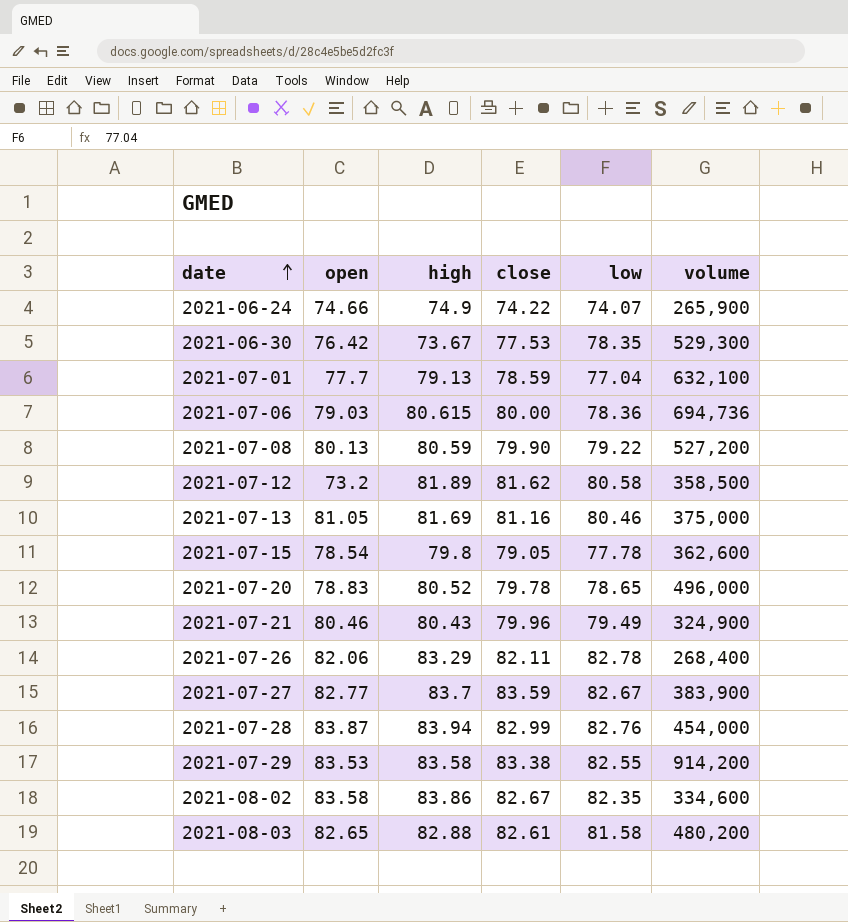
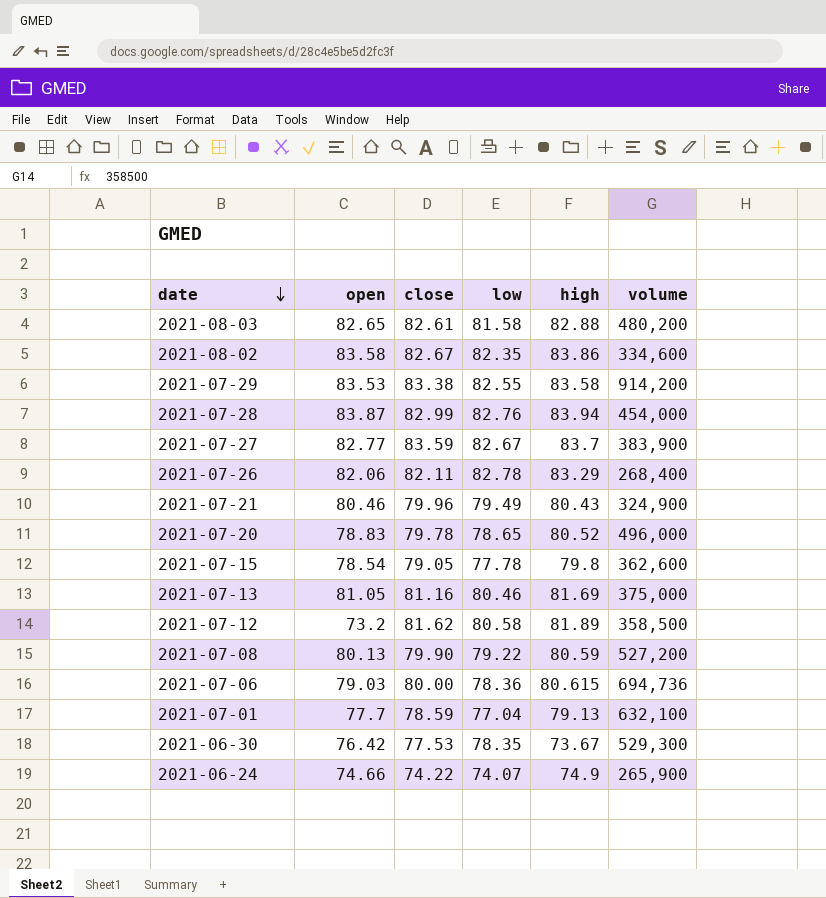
row order: date ascending -> date descending
column high | position: 3 -> 5

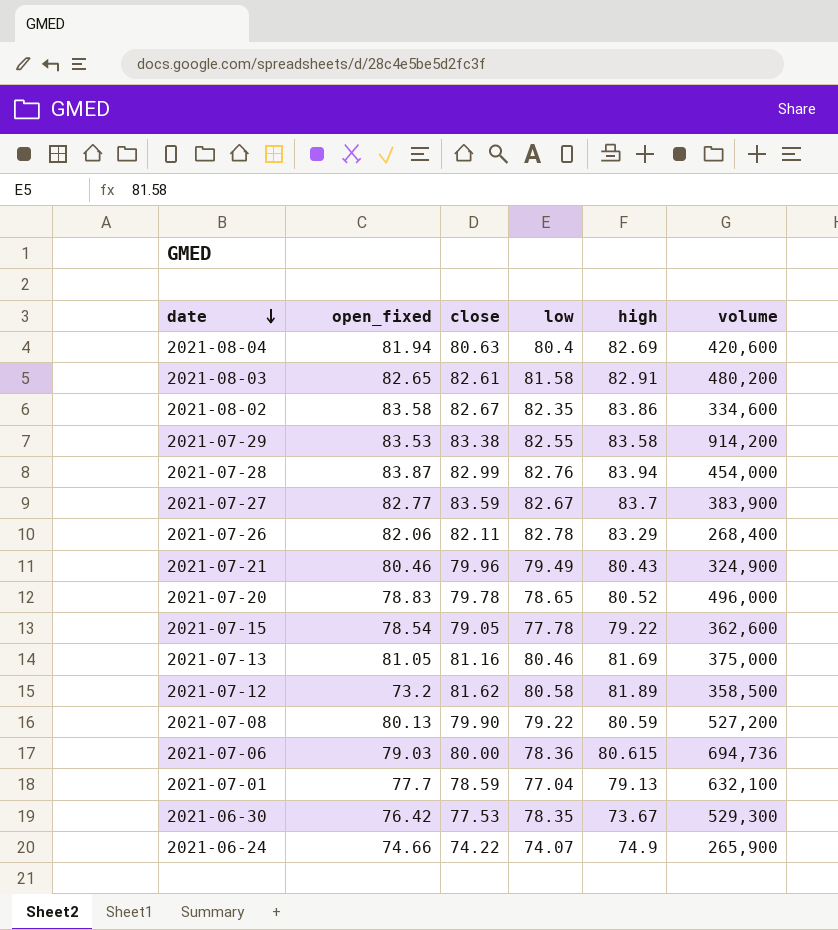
column name: open -> open_fixed
row 2021-08-04: none -> 81.94 | 80.63 | 80.4 | 82.69 | 420,600
2021-08-03 | high: 82.88 -> 82.91
2021-07-15 | high: 79.8 -> 79.22

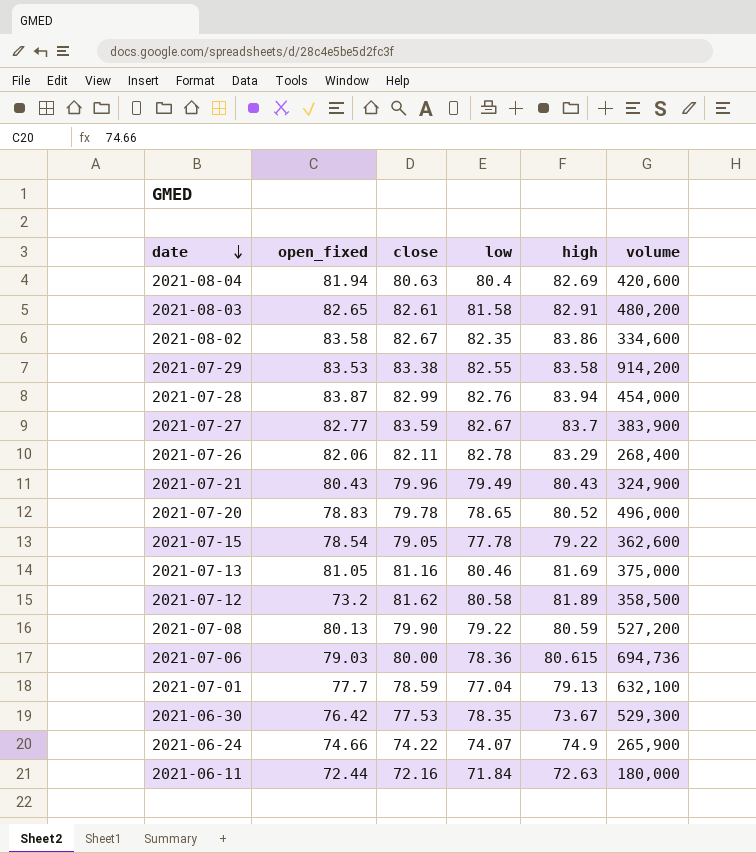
2021-07-21 | open_fixed: 80.46 -> 80.43
row 2021-06-11: none -> 72.44 | 72.16 | 71.84 | 72.63 | 180,000

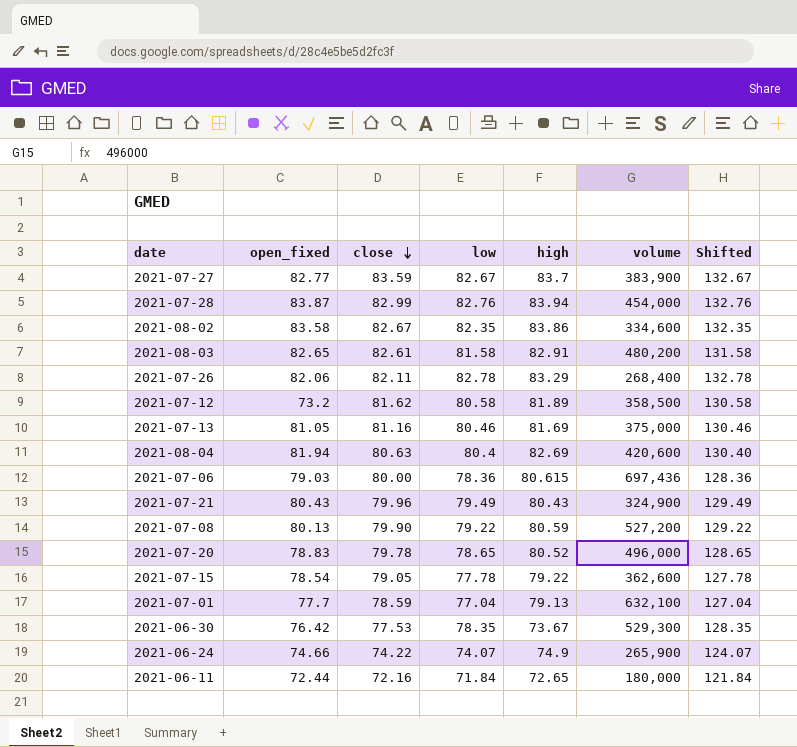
row order: date descending -> close descending
column Shifted | formula: none -> [low] + 50
row 2021-07-29: 83.53 | 83.38 | 82.55 | 83.58 | 914,200 -> none
2021-07-06 | volume: 694,736 -> 697,436
2021-06-11 | high: 72.63 -> 72.65

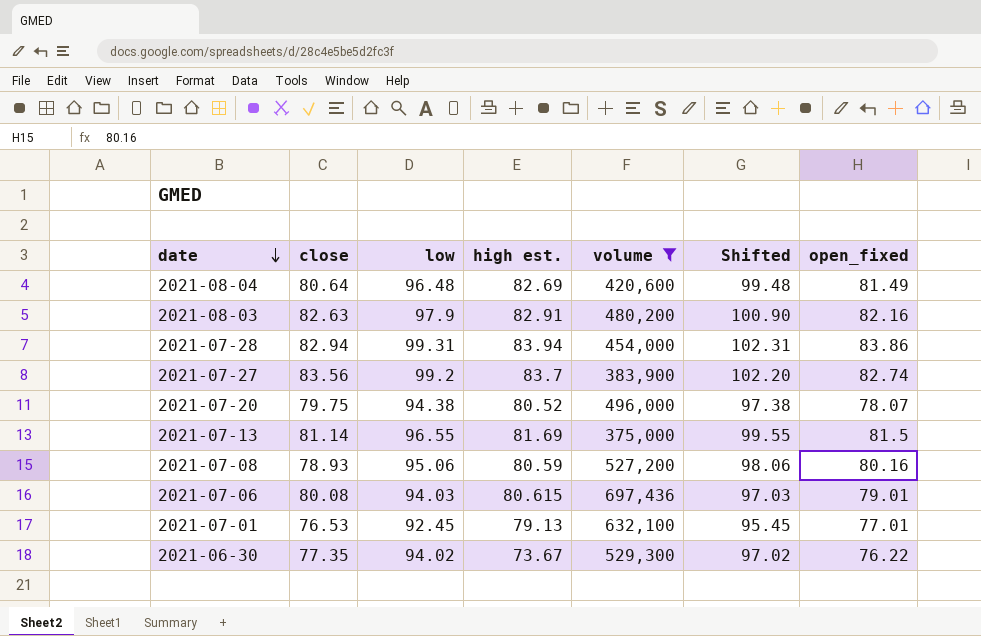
filter: none -> volume >= 375,000
row order: close descending -> date descending
column name: high -> high est.
column Shifted | formula: [low] + 50 -> [low] + 3
column open_fixed | position: 2 -> 7
2021-08-04 | close: 80.63 -> 80.64
2021-08-04 | low: 80.4 -> 96.48
2021-08-04 | open_fixed: 81.94 -> 81.49
2021-08-03 | close: 82.61 -> 82.63
2021-08-03 | low: 81.58 -> 97.9
2021-08-03 | open_fixed: 82.65 -> 82.16
2021-07-28 | close: 82.99 -> 82.94
2021-07-28 | low: 82.76 -> 99.31
2021-07-28 | open_fixed: 83.87 -> 83.86
2021-07-27 | close: 83.59 -> 83.56
2021-07-27 | low: 82.67 -> 99.2
2021-07-27 | open_fixed: 82.77 -> 82.74
2021-07-20 | close: 79.78 -> 79.75
2021-07-20 | low: 78.65 -> 94.38
2021-07-20 | open_fixed: 78.83 -> 78.07
2021-07-13 | close: 81.16 -> 81.14
2021-07-13 | low: 80.46 -> 96.55
2021-07-13 | open_fixed: 81.05 -> 81.5
2021-07-08 | close: 79.90 -> 78.93
2021-07-08 | low: 79.22 -> 95.06
2021-07-08 | open_fixed: 80.13 -> 80.16
2021-07-06 | close: 80.00 -> 80.08
2021-07-06 | low: 78.36 -> 94.03
2021-07-06 | open_fixed: 79.03 -> 79.01
2021-07-01 | close: 78.59 -> 76.53
2021-07-01 | low: 77.04 -> 92.45
2021-07-01 | open_fixed: 77.7 -> 77.01
2021-06-30 | close: 77.53 -> 77.35
2021-06-30 | low: 78.35 -> 94.02
2021-06-30 | open_fixed: 76.42 -> 76.22

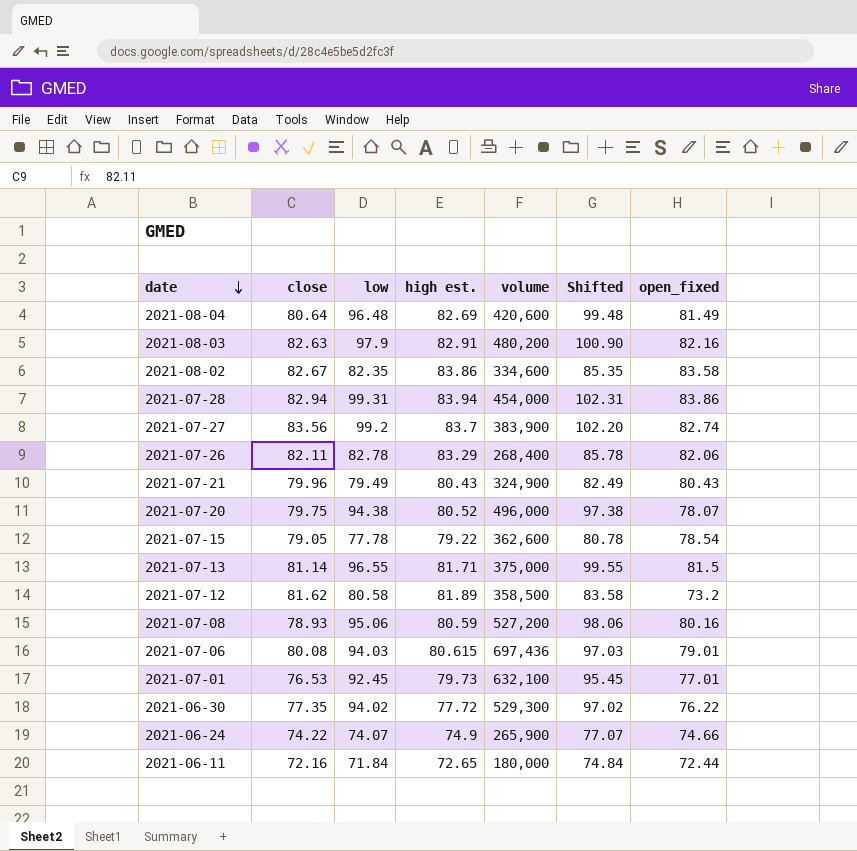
filter: volume >= 375,000 -> none
2021-07-13 | high est.: 81.69 -> 81.71
2021-07-01 | high est.: 79.13 -> 79.73
2021-06-30 | high est.: 73.67 -> 77.72

